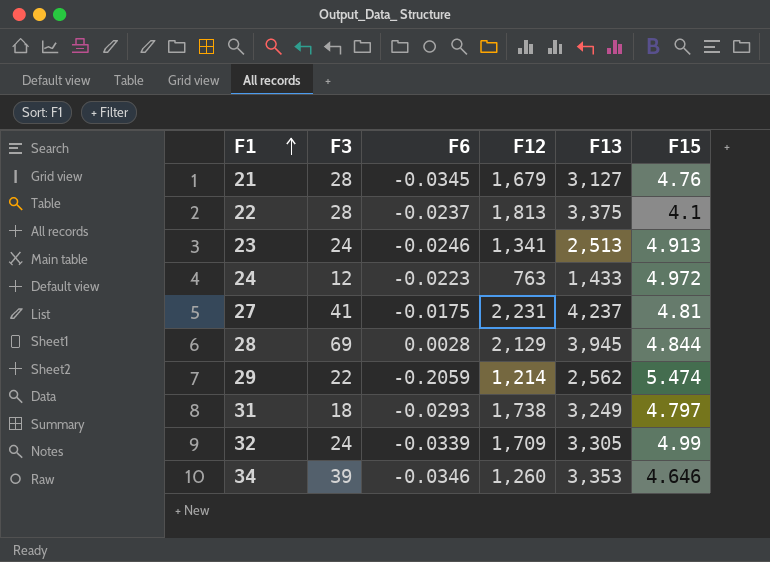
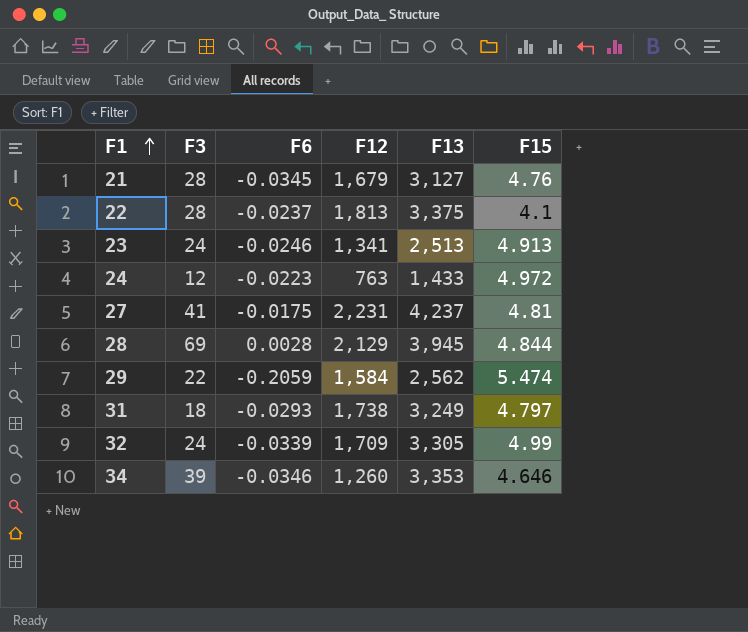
29 | F12: 1,214 -> 1,584

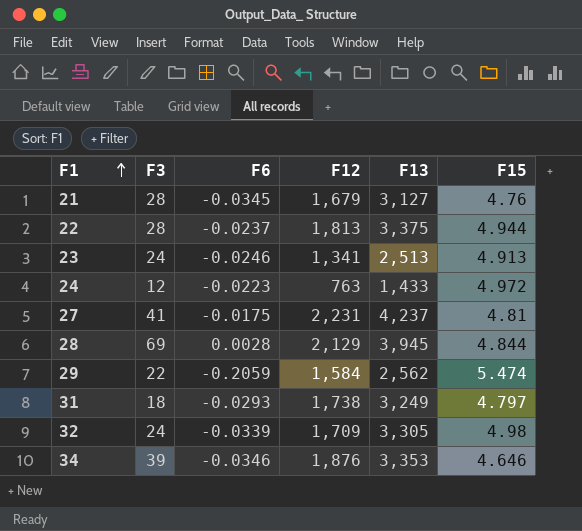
22 | F15: 4.1 -> 4.944
32 | F15: 4.99 -> 4.98
34 | F12: 1,260 -> 1,876

